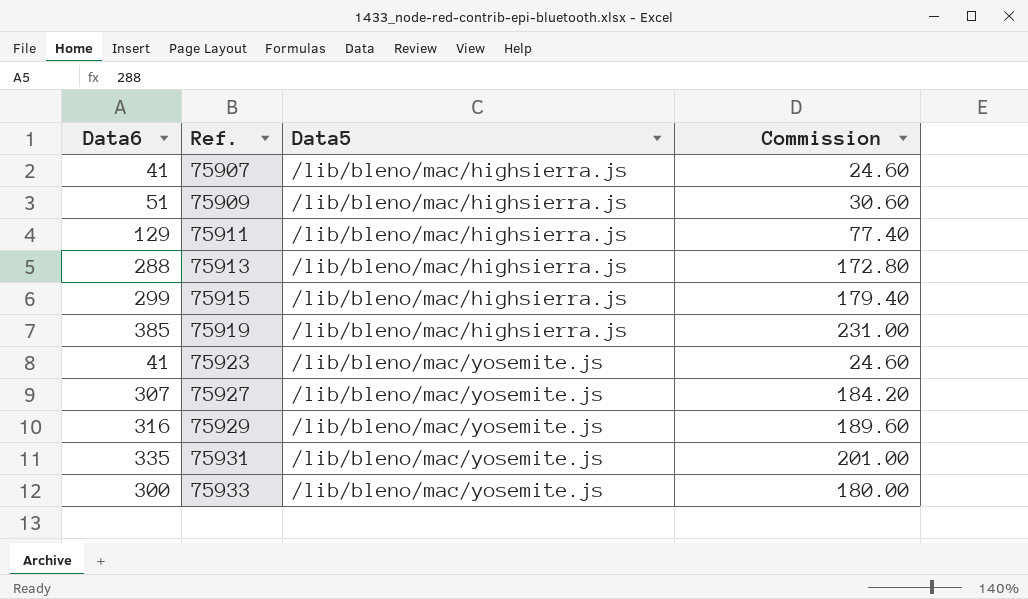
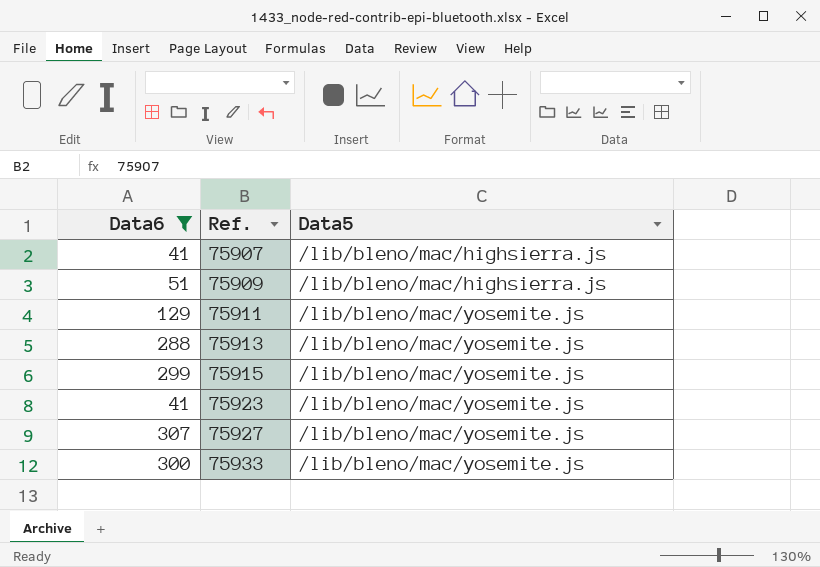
filter: none -> Data6 <= 307
column Commission | formula: [Data6] * 0.6 -> none
75911 | Data5: /lib/bleno/mac/highsierra.js -> /lib/bleno/mac/yosemite.js
75913 | Data5: /lib/bleno/mac/highsierra.js -> /lib/bleno/mac/yosemite.js
75915 | Data5: /lib/bleno/mac/highsierra.js -> /lib/bleno/mac/yosemite.js

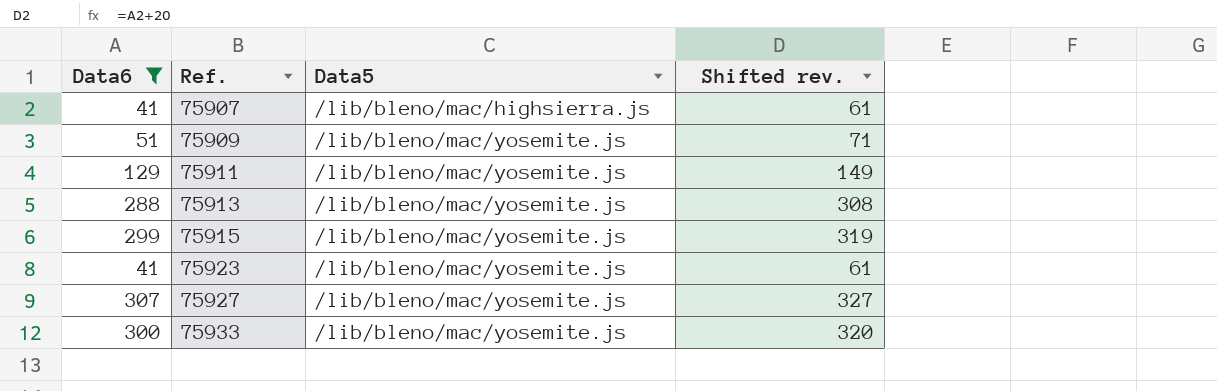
column Shifted rev. | formula: none -> [Data6] + 20
75909 | Data5: /lib/bleno/mac/highsierra.js -> /lib/bleno/mac/yosemite.js

